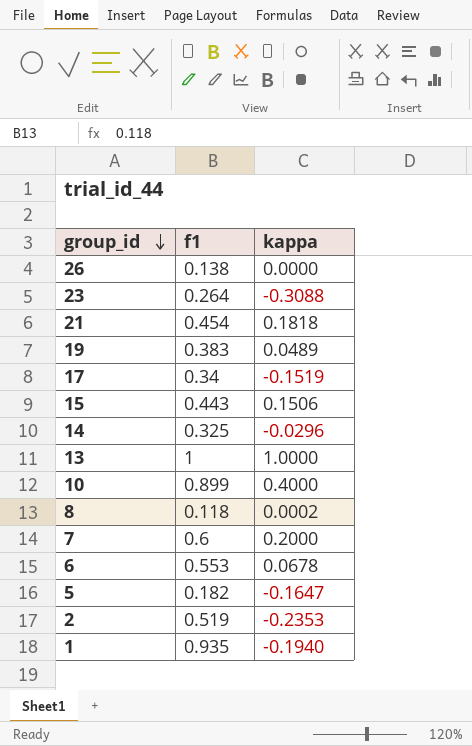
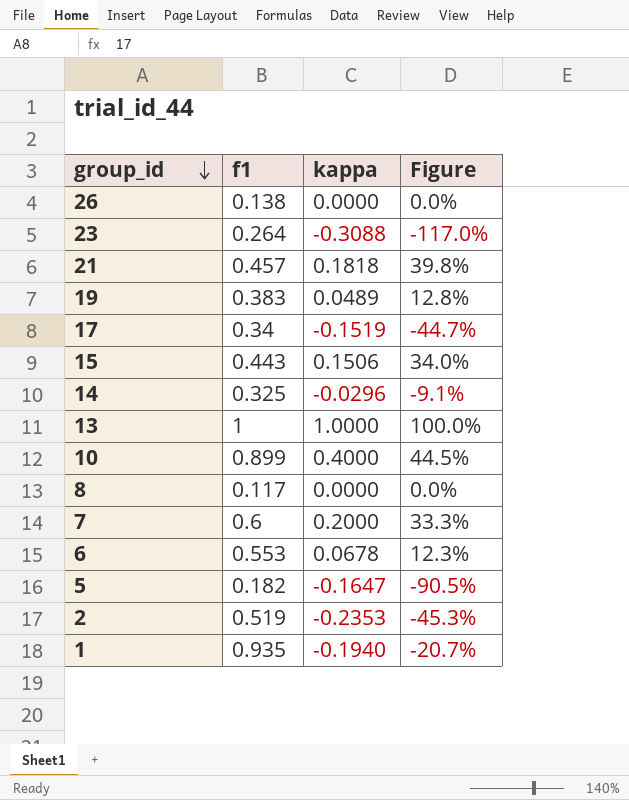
column Figure | formula: none -> [kappa] / [f1]
21 | f1: 0.454 -> 0.457
8 | f1: 0.118 -> 0.117
8 | kappa: 0.0002 -> 0.0000

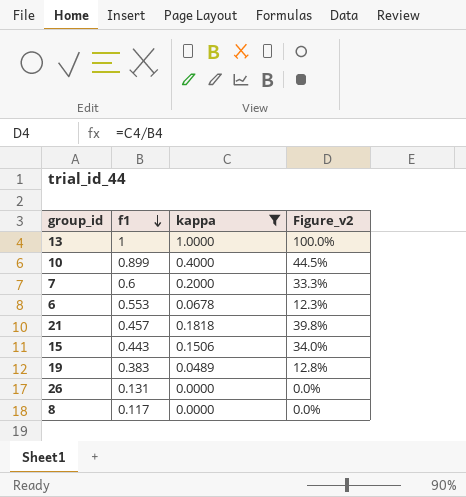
filter: none -> kappa >= 0.0000
row order: group_id descending -> f1 descending
column name: Figure -> Figure_v2
26 | f1: 0.138 -> 0.131

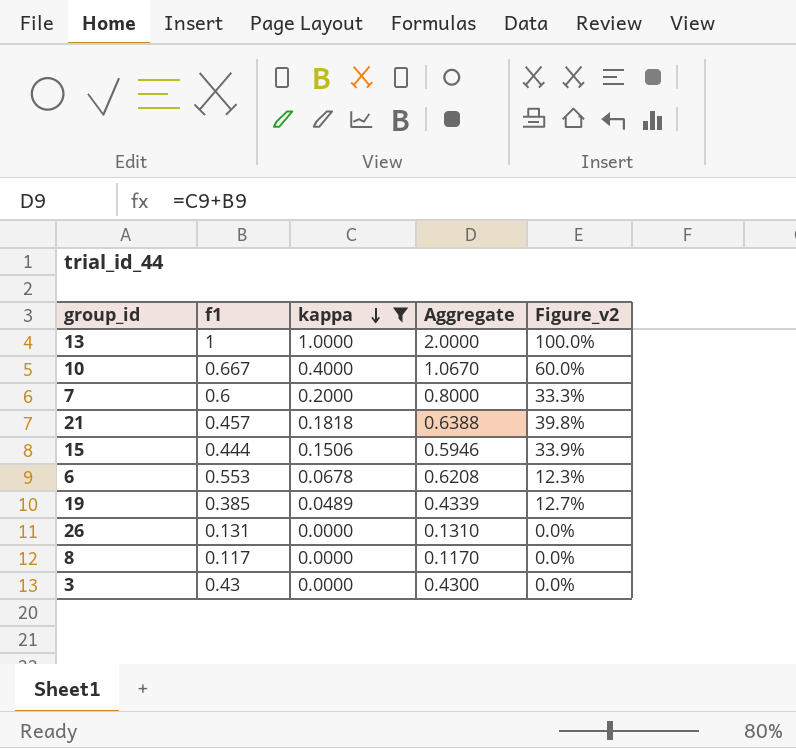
row order: f1 descending -> kappa descending
column Aggregate | formula: none -> [f1] + [kappa]
10 | f1: 0.899 -> 0.667
10 | Figure_v2: 44.5% -> 60.0%
15 | f1: 0.443 -> 0.444
15 | Figure_v2: 34.0% -> 33.9%
19 | f1: 0.383 -> 0.385
19 | Figure_v2: 12.8% -> 12.7%
row 3: none -> 0.43 | 0.0000 | 0.4300 | 0.0%

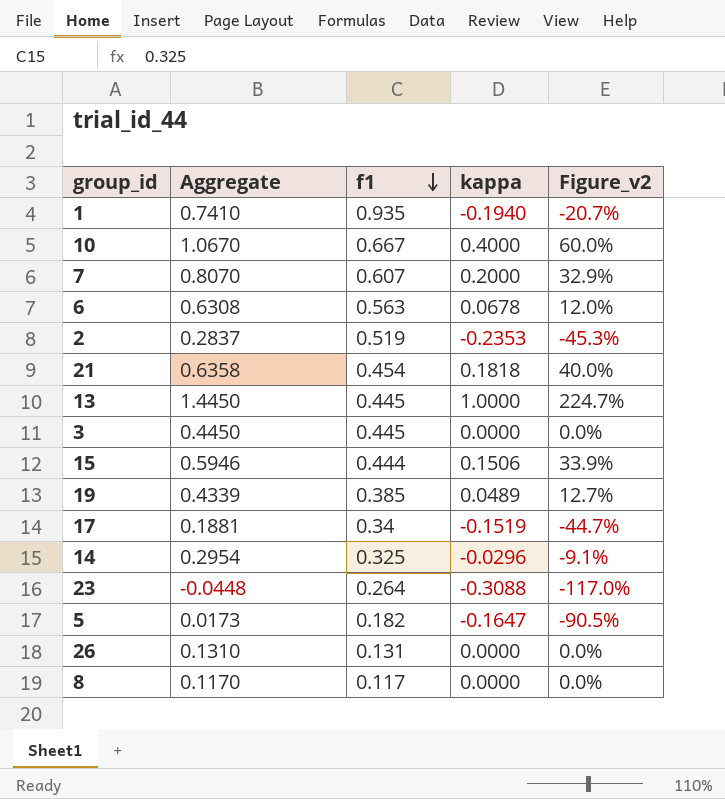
filter: kappa >= 0.0000 -> none
row order: kappa descending -> f1 descending
column Aggregate | position: 4 -> 2
7 | Aggregate: 0.8000 -> 0.8070
7 | f1: 0.6 -> 0.607
7 | Figure_v2: 33.3% -> 32.9%
6 | Aggregate: 0.6208 -> 0.6308
6 | f1: 0.553 -> 0.563
6 | Figure_v2: 12.3% -> 12.0%
21 | Aggregate: 0.6388 -> 0.6358
21 | f1: 0.457 -> 0.454
21 | Figure_v2: 39.8% -> 40.0%
13 | Aggregate: 2.0000 -> 1.4450
13 | f1: 1 -> 0.445
13 | Figure_v2: 100.0% -> 224.7%
3 | Aggregate: 0.4300 -> 0.4450
3 | f1: 0.43 -> 0.445

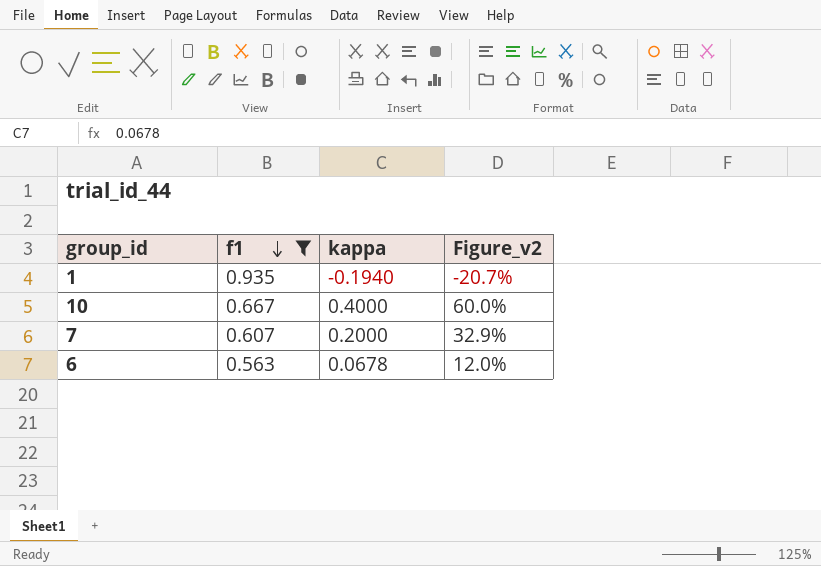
filter: none -> f1 >= 0.563
column Aggregate | formula: [f1] + [kappa] -> none

